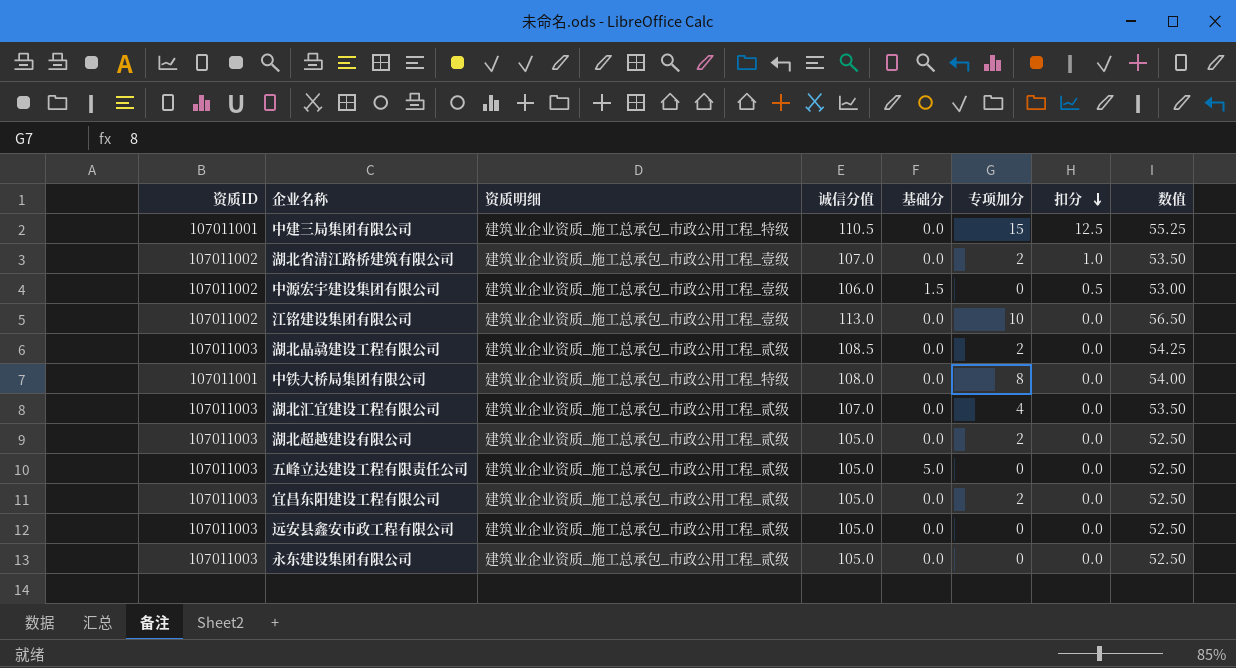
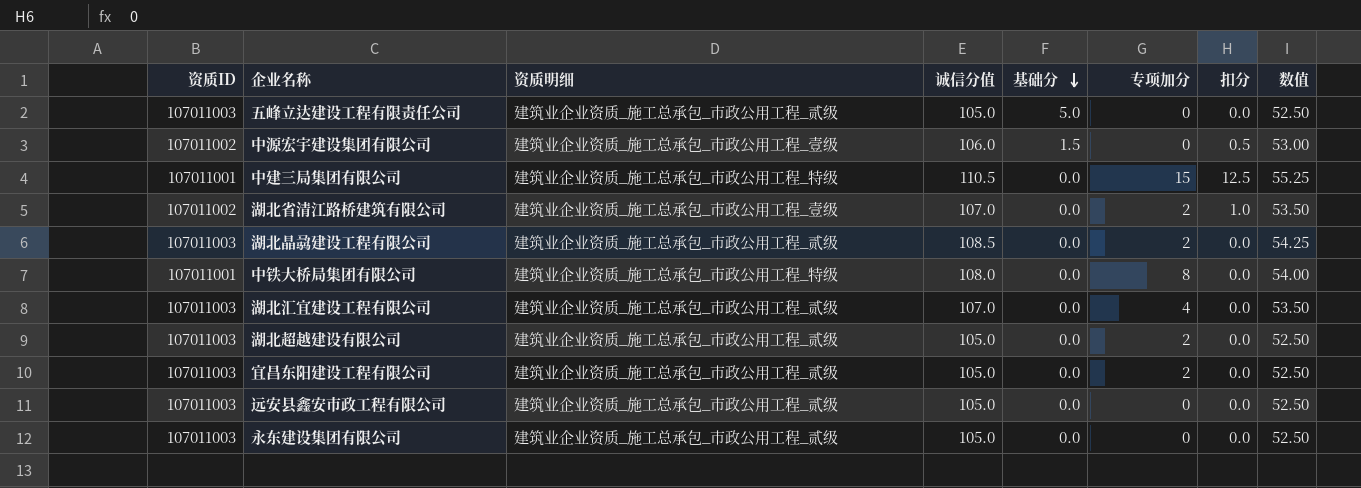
row order: 扣分 descending -> 基础分 descending
row 江铭建设集团有限公司: 107011002 | 建筑业企业资质_施工总承包_市政公用工程_壹级 | 113.0 | 0.0 | 10 | 0.0 | 56.50 -> none

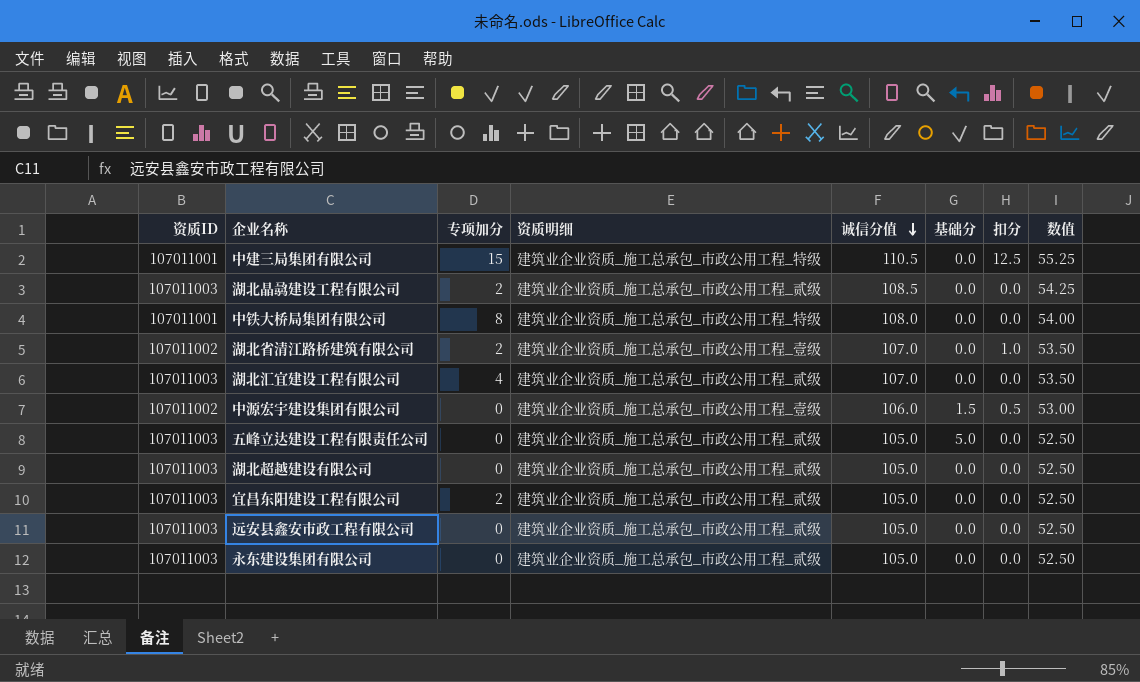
row order: 基础分 descending -> 诚信分值 descending
column 专项加分 | position: 6 -> 3
湖北超越建设有限公司 | 专项加分: 2 -> 0

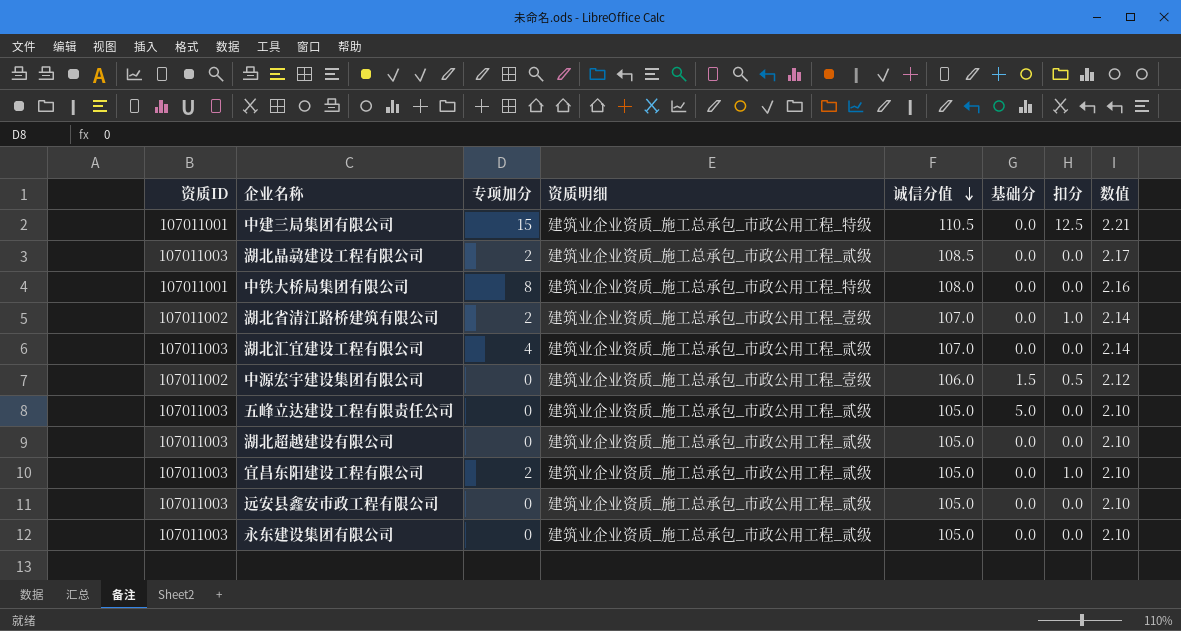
column 数值 | formula: [诚信分值] * 0.5 -> [诚信分值] * 0.02
宜昌东阳建设工程有限公司 | 扣分: 0.0 -> 1.0

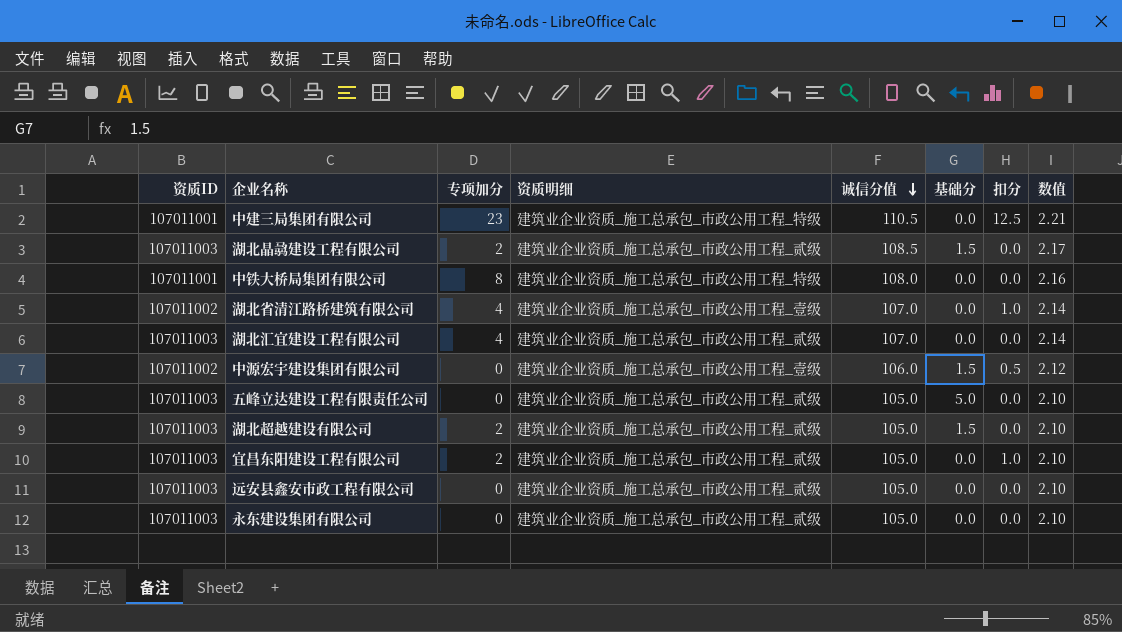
中建三局集团有限公司 | 专项加分: 15 -> 23
湖北晶骉建设工程有限公司 | 基础分: 0.0 -> 1.5
湖北省清江路桥建筑有限公司 | 专项加分: 2 -> 4
湖北超越建设有限公司 | 专项加分: 0 -> 2
湖北超越建设有限公司 | 基础分: 0.0 -> 1.5

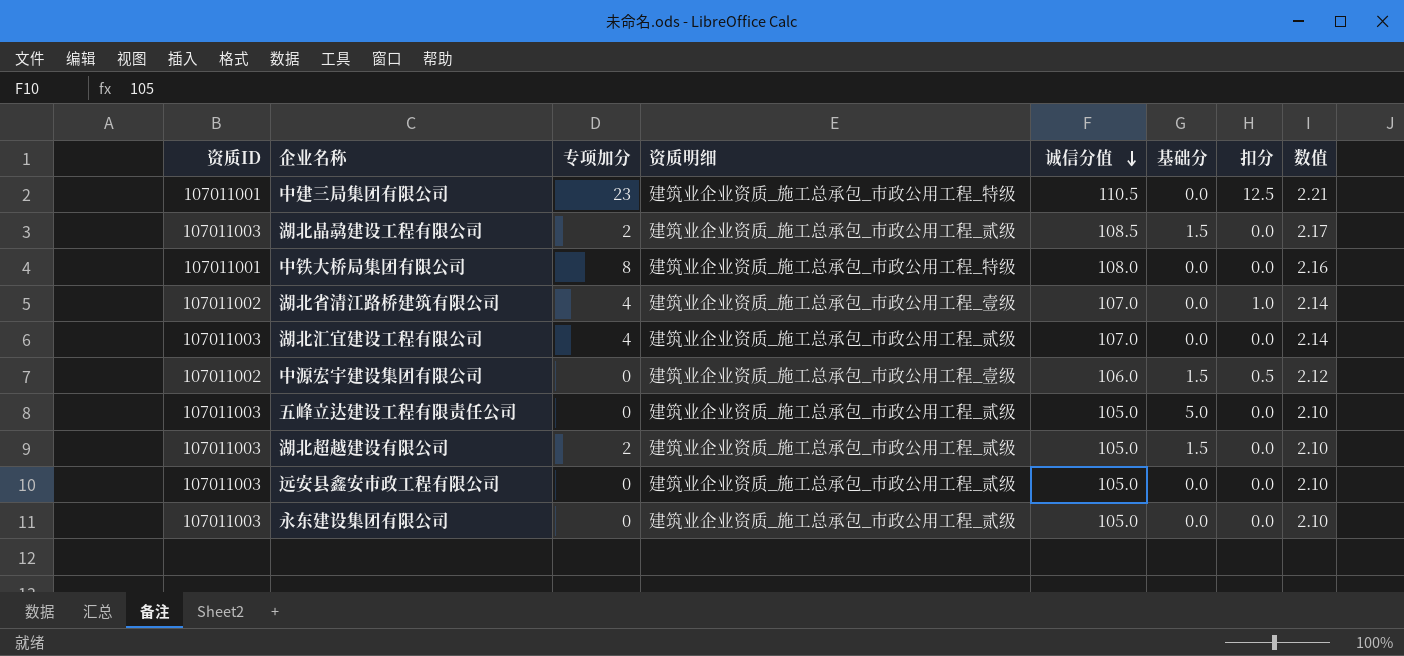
row 宜昌东阳建设工程有限公司: 107011003 | 2 | 建筑业企业资质_施工总承包_市政公用工程_贰级 | 105.0 | 0.0 | 1.0 | 2.10 -> none

